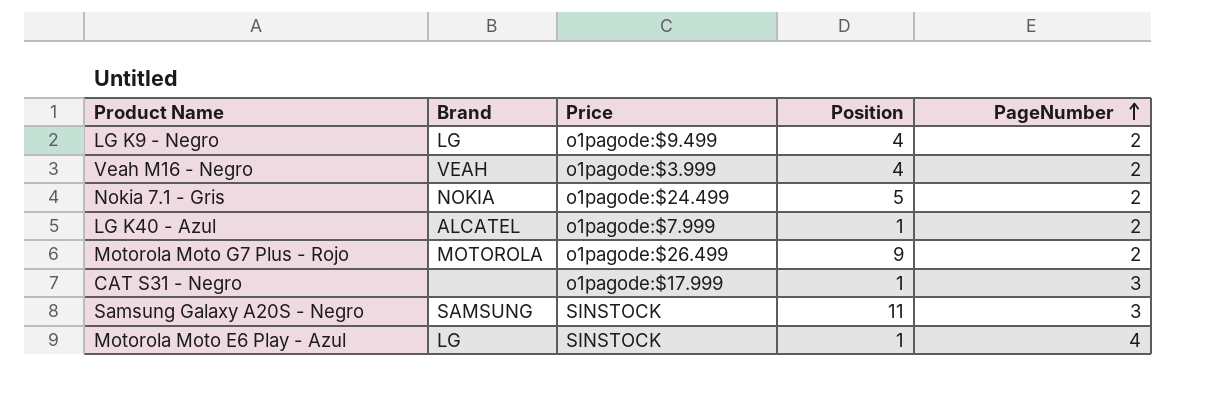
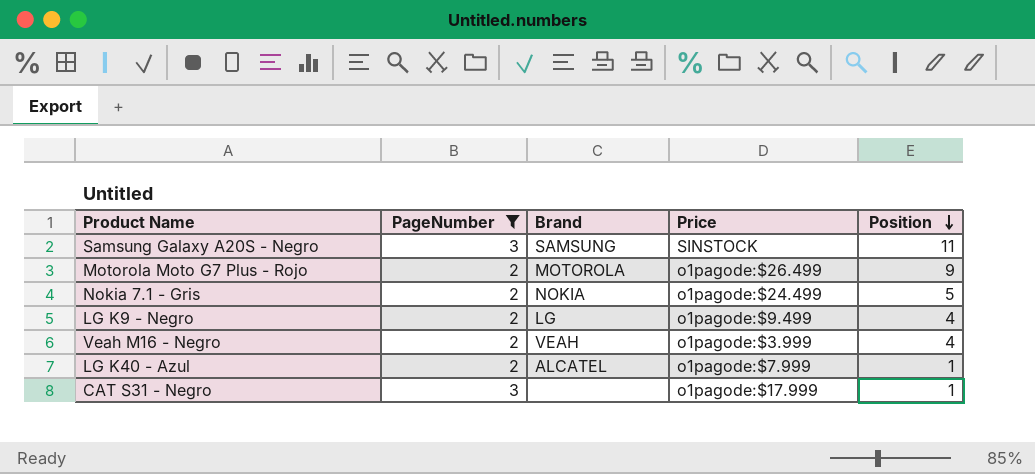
filter: none -> PageNumber != 4
row order: PageNumber ascending -> Position descending
column PageNumber | position: 5 -> 2

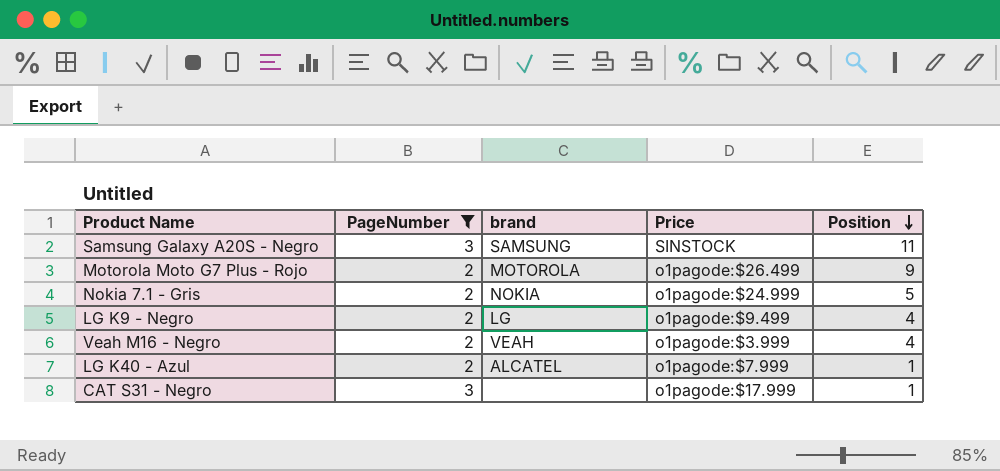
column name: Brand -> brand
Nokia 7.1 - Gris | Price: o1pagode:$24.499 -> o1pagode:$24.999

